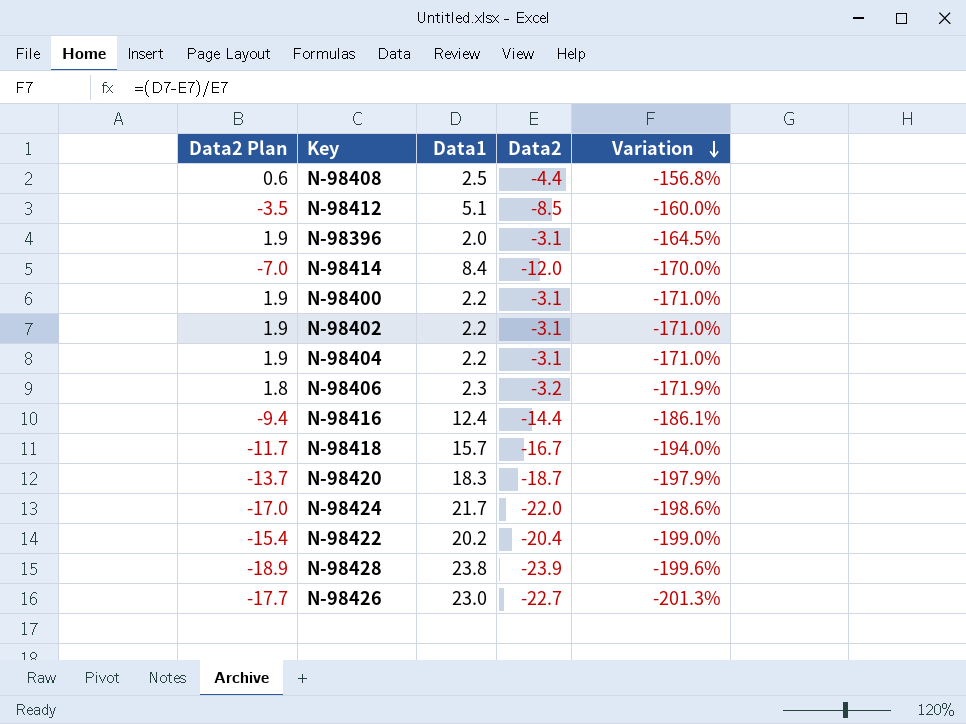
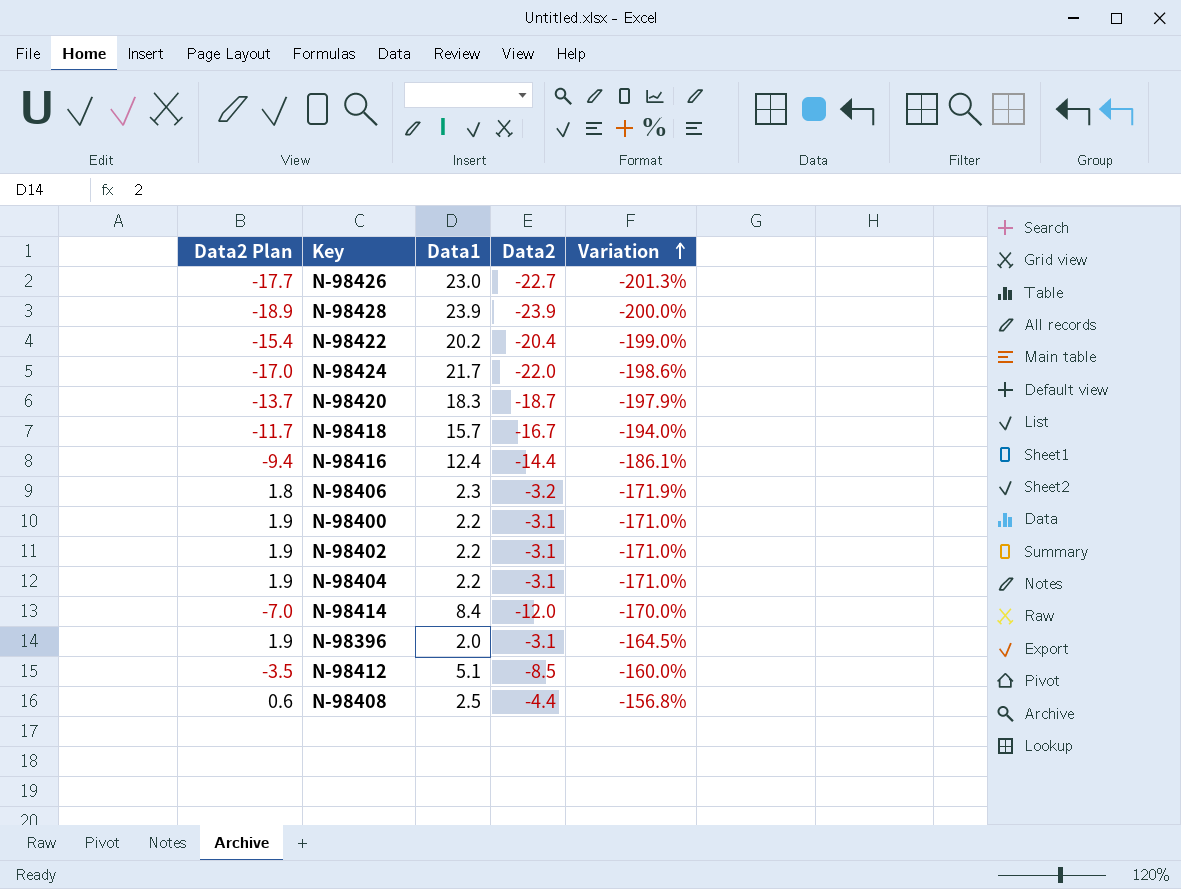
row order: Variation descending -> Variation ascending
N-98428 | Data1: 23.8 -> 23.9
N-98428 | Variation: -199.6% -> -200.0%

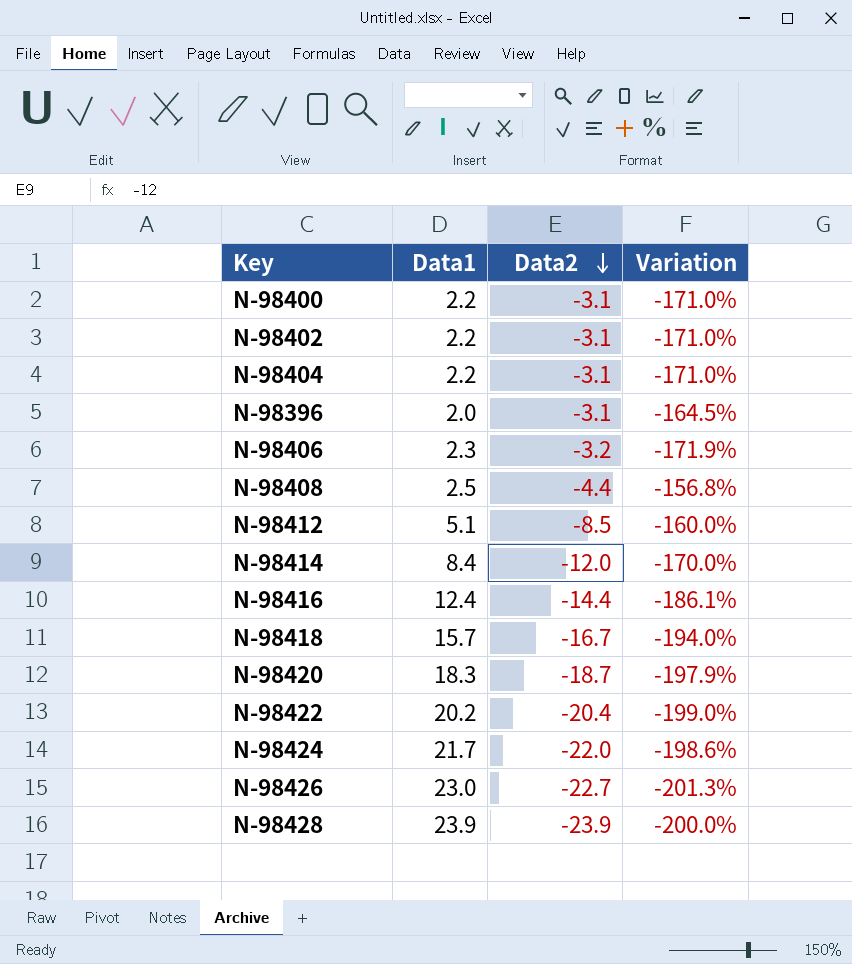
row order: Variation ascending -> Data2 descending
column Data2 Plan | formula: [Data2] + 5 -> none

